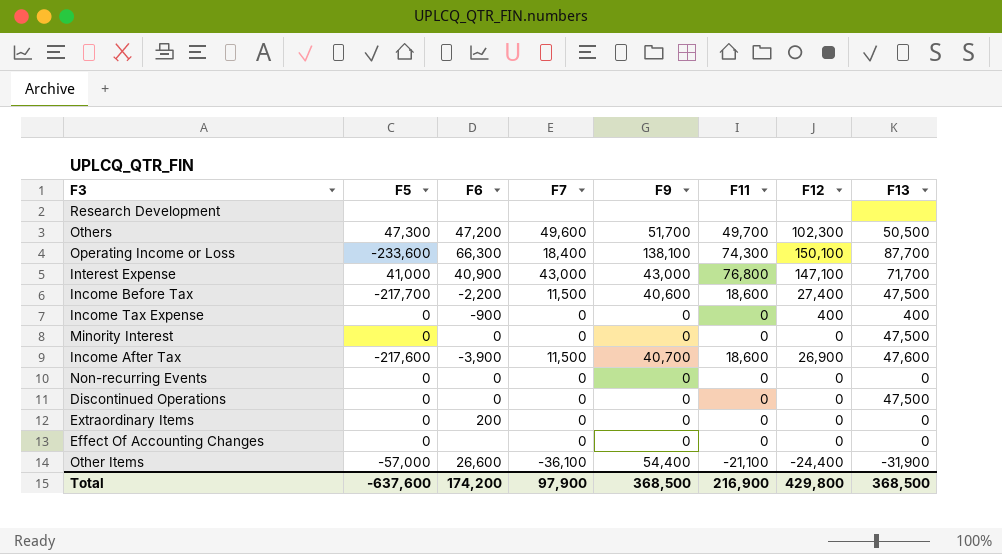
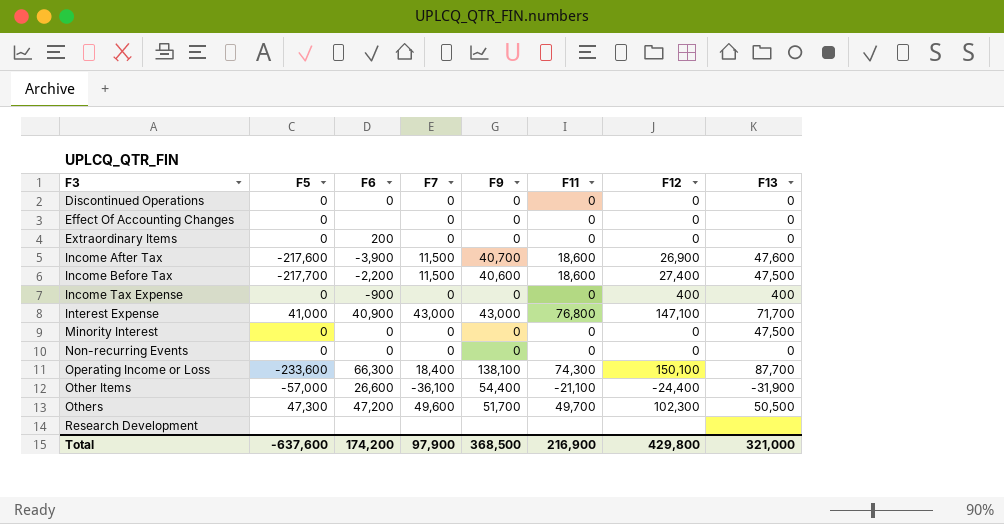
row order: none -> F3 ascending
Discontinued Operations | F13: 47,500 -> 0
Total | F13: 368,500 -> 321,000

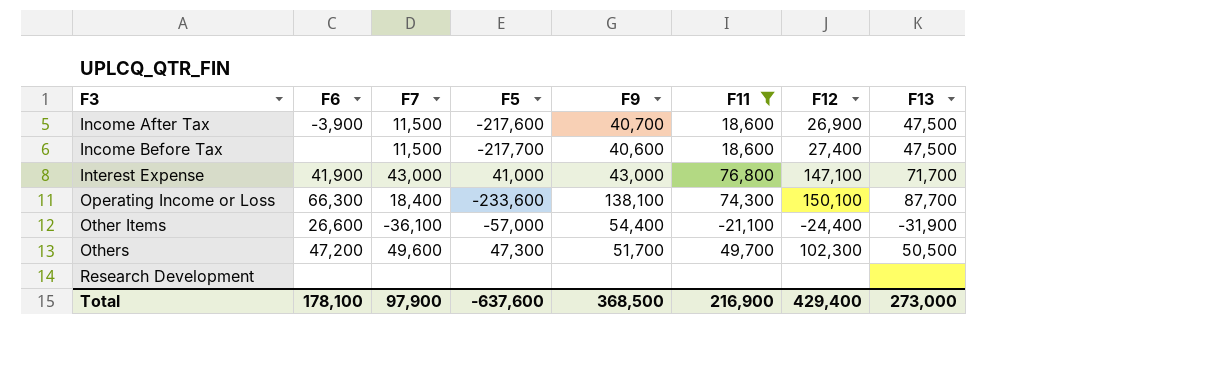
filter: none -> F11 != 0
column F5 | position: 2 -> 4
Income After Tax | F13: 47,600 -> 47,500
Income Before Tax | F6: -2,200 -> none
Interest Expense | F6: 40,900 -> 41,900
Total | F6: 174,200 -> 178,100
Total | F12: 429,800 -> 429,400
Total | F13: 321,000 -> 273,000

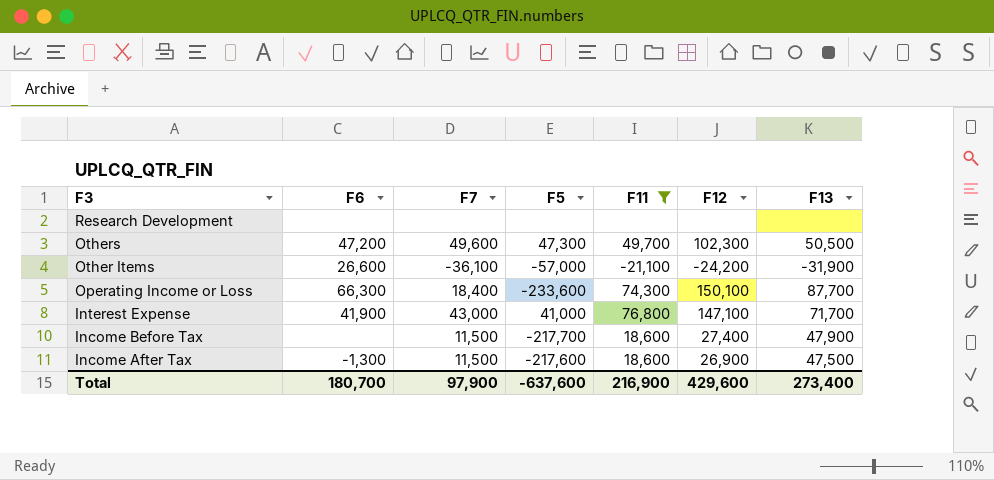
row order: F3 ascending -> F3 descending
column F9 | position: 5 -> none
Other Items | F12: -24,400 -> -24,200
Income Before Tax | F13: 47,500 -> 47,900
Income After Tax | F6: -3,900 -> -1,300
Total | F6: 178,100 -> 180,700
Total | F12: 429,400 -> 429,600
Total | F13: 273,000 -> 273,400

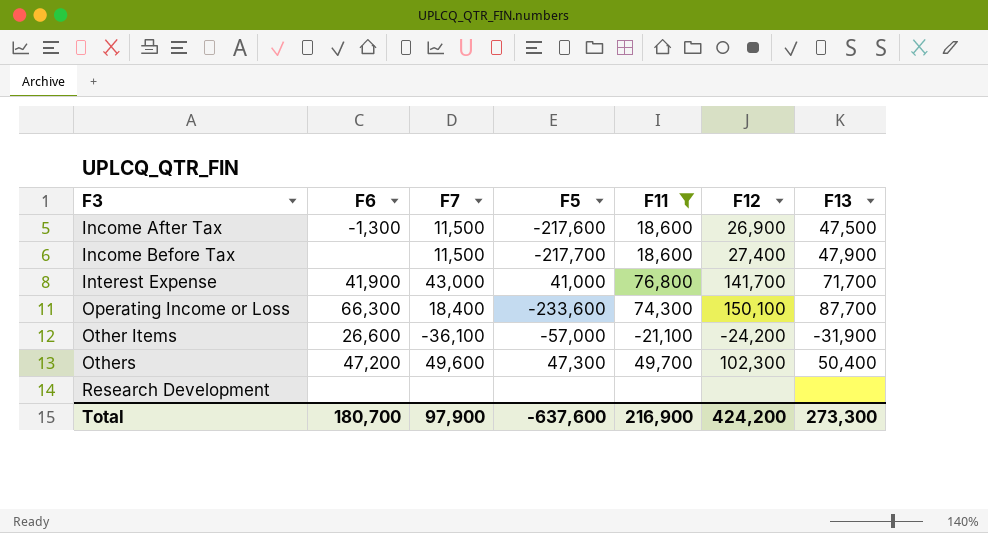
row order: F3 descending -> F3 ascending
Interest Expense | F12: 147,100 -> 141,700
Others | F13: 50,500 -> 50,400
Total | F12: 429,600 -> 424,200
Total | F13: 273,400 -> 273,300

